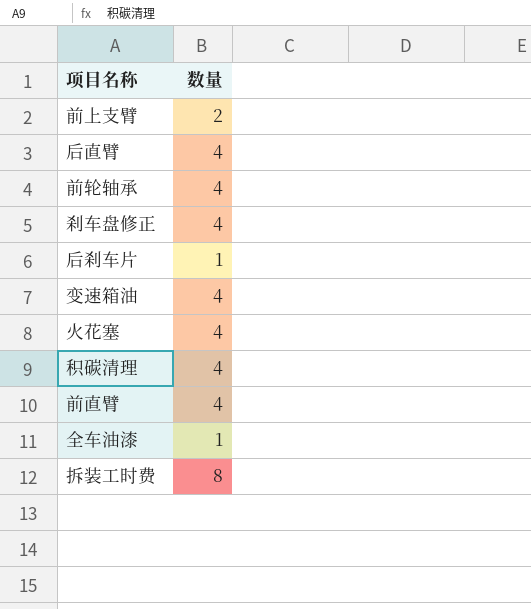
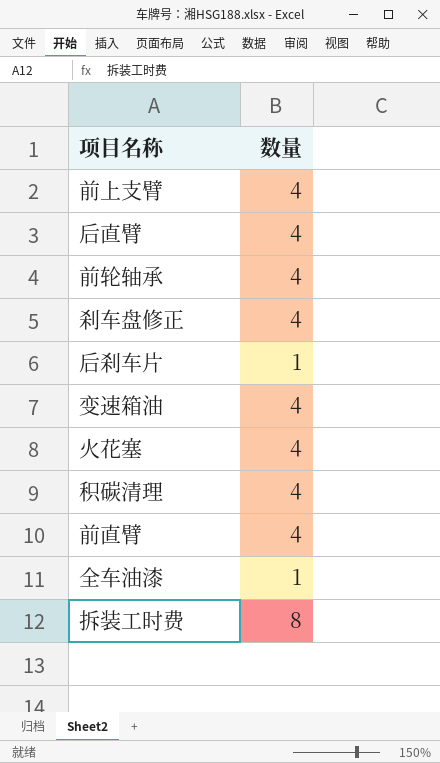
前上支臂 | 数量: 2 -> 4

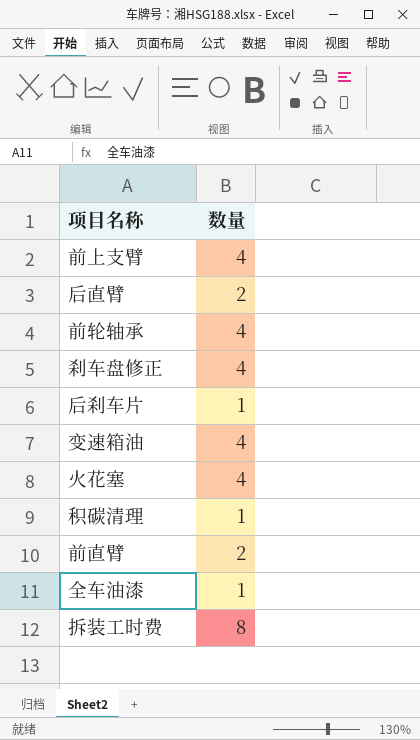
后直臂 | 数量: 4 -> 2
积碳清理 | 数量: 4 -> 1
前直臂 | 数量: 4 -> 2

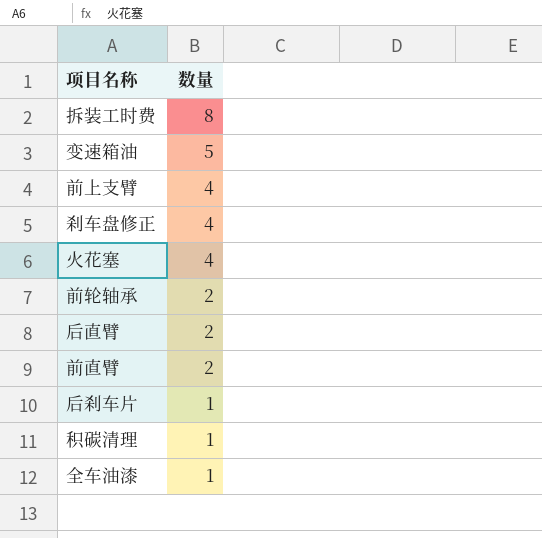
row order: none -> 数量 descending
变速箱油 | 数量: 4 -> 5
前轮轴承 | 数量: 4 -> 2

